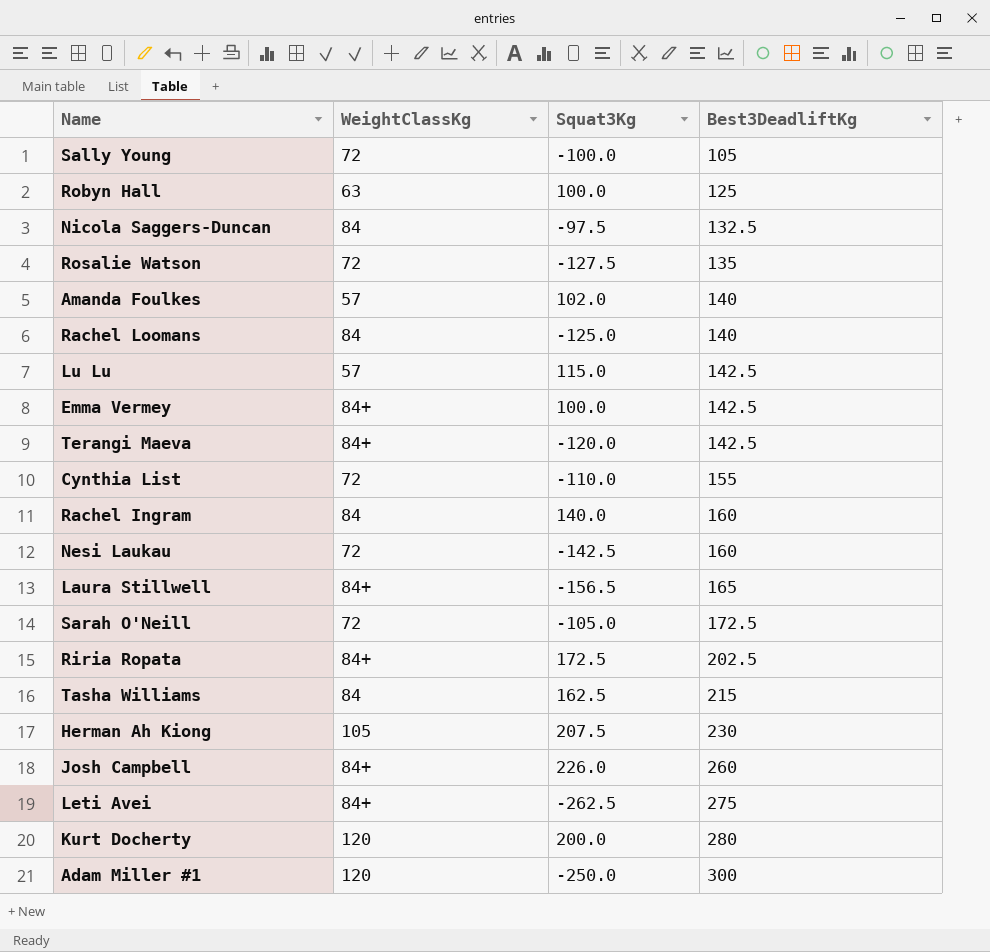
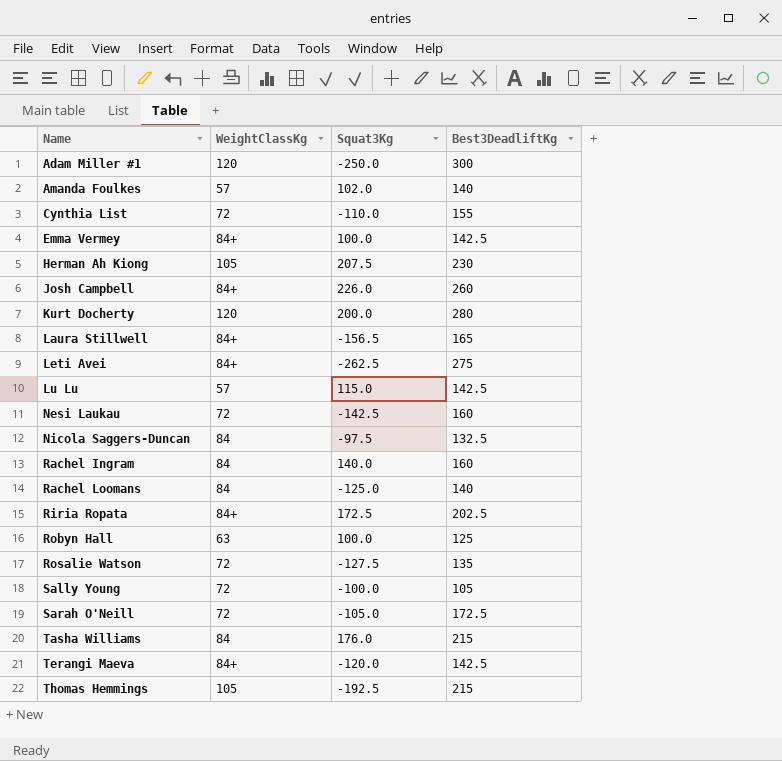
row order: Best3DeadliftKg ascending -> Name ascending
Tasha Williams | Squat3Kg: 162.5 -> 176.0
row Thomas Hemmings: none -> 105 | -192.5 | 215

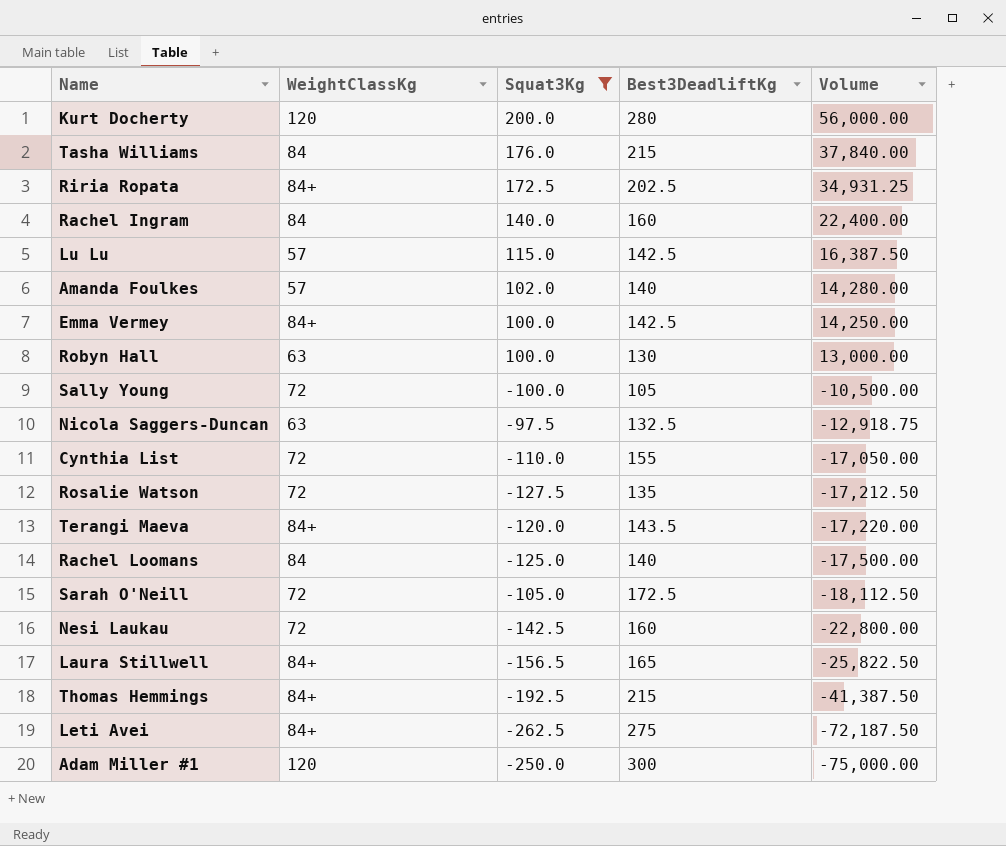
filter: none -> Squat3Kg <= 200.0
row order: Name ascending -> Volume descending
column Volume | formula: none -> [Squat3Kg] * [Best3DeadliftKg]
Robyn Hall | Best3DeadliftKg: 125 -> 130
Nicola Saggers-Duncan | WeightClassKg: 84 -> 63
Terangi Maeva | Best3DeadliftKg: 142.5 -> 143.5
Thomas Hemmings | WeightClassKg: 105 -> 84+

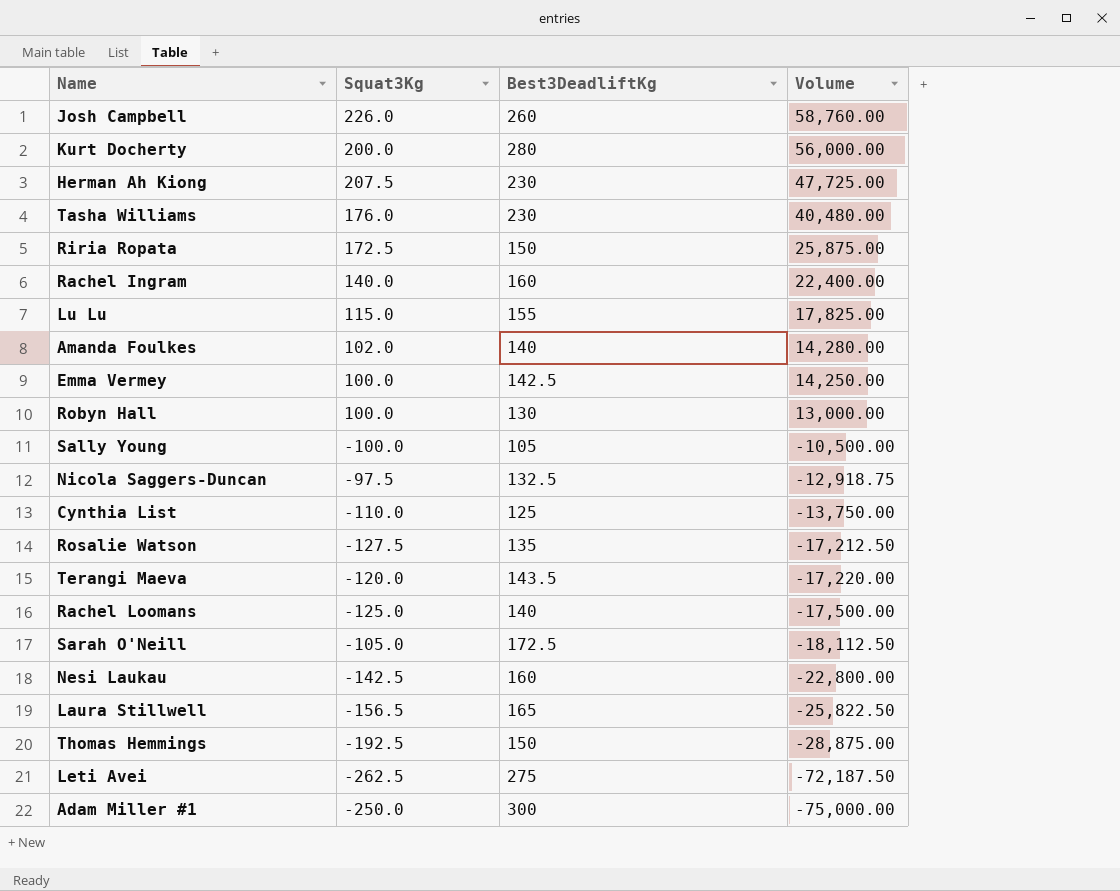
filter: Squat3Kg <= 200.0 -> none
column WeightClassKg | position: 2 -> none
Tasha Williams | Best3DeadliftKg: 215 -> 230
Tasha Williams | Volume: 37,840.00 -> 40,480.00
Riria Ropata | Best3DeadliftKg: 202.5 -> 150
Riria Ropata | Volume: 34,931.25 -> 25,875.00
Lu Lu | Best3DeadliftKg: 142.5 -> 155
Lu Lu | Volume: 16,387.50 -> 17,825.00
Cynthia List | Best3DeadliftKg: 155 -> 125
Cynthia List | Volume: -17,050.00 -> -13,750.00
Thomas Hemmings | Best3DeadliftKg: 215 -> 150
Thomas Hemmings | Volume: -41,387.50 -> -28,875.00

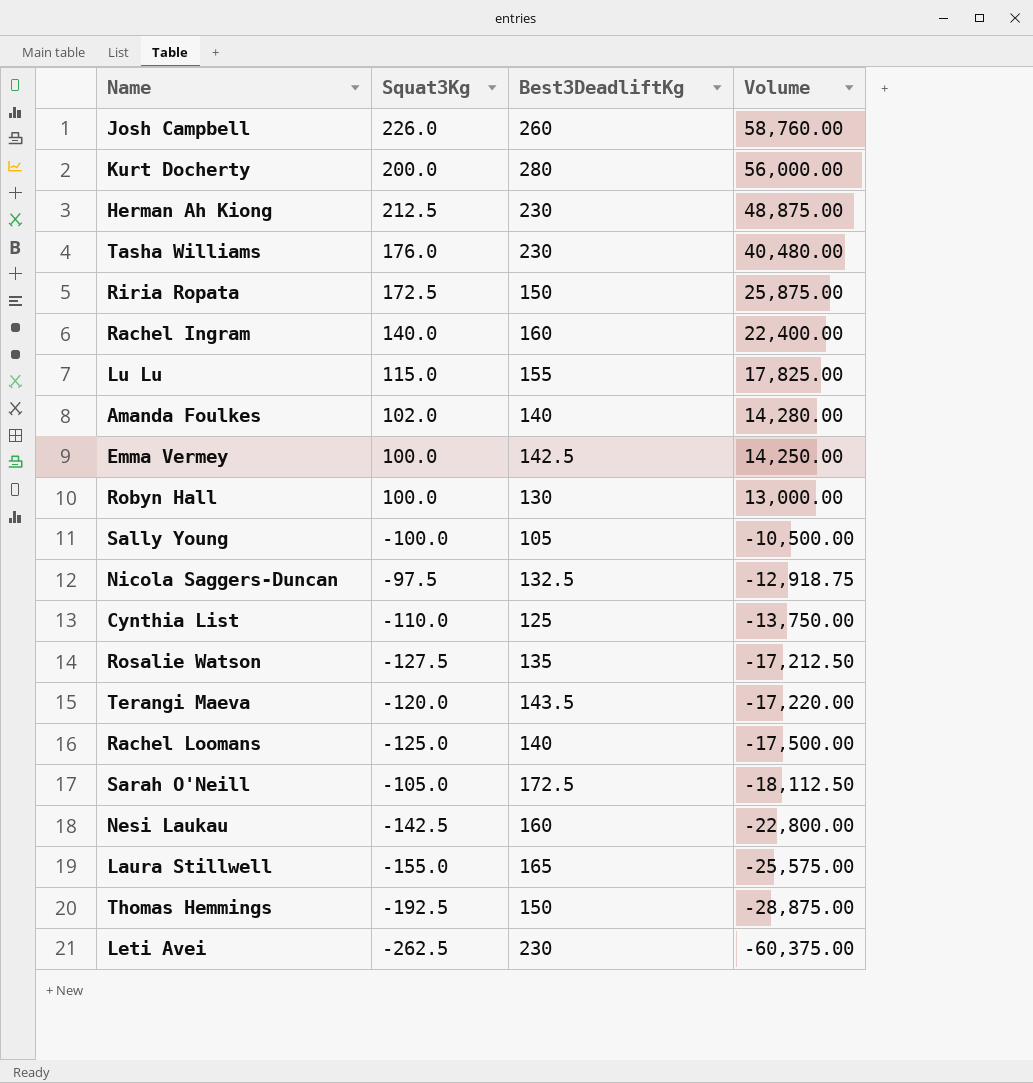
row Adam Miller #1: -250.0 | 300 | -75,000.00 -> none
Herman Ah Kiong | Squat3Kg: 207.5 -> 212.5
Herman Ah Kiong | Volume: 47,725.00 -> 48,875.00
Laura Stillwell | Squat3Kg: -156.5 -> -155.0
Laura Stillwell | Volume: -25,822.50 -> -25,575.00
Leti Avei | Best3DeadliftKg: 275 -> 230
Leti Avei | Volume: -72,187.50 -> -60,375.00

